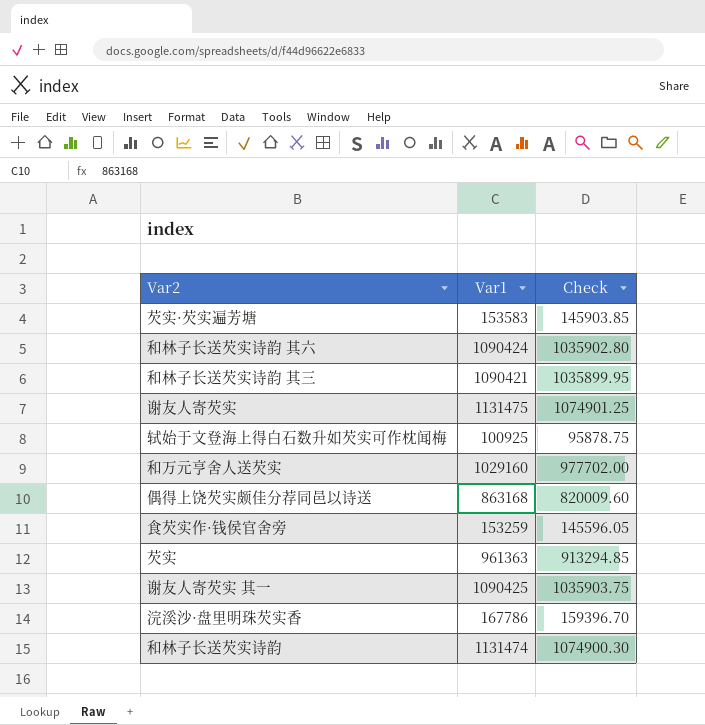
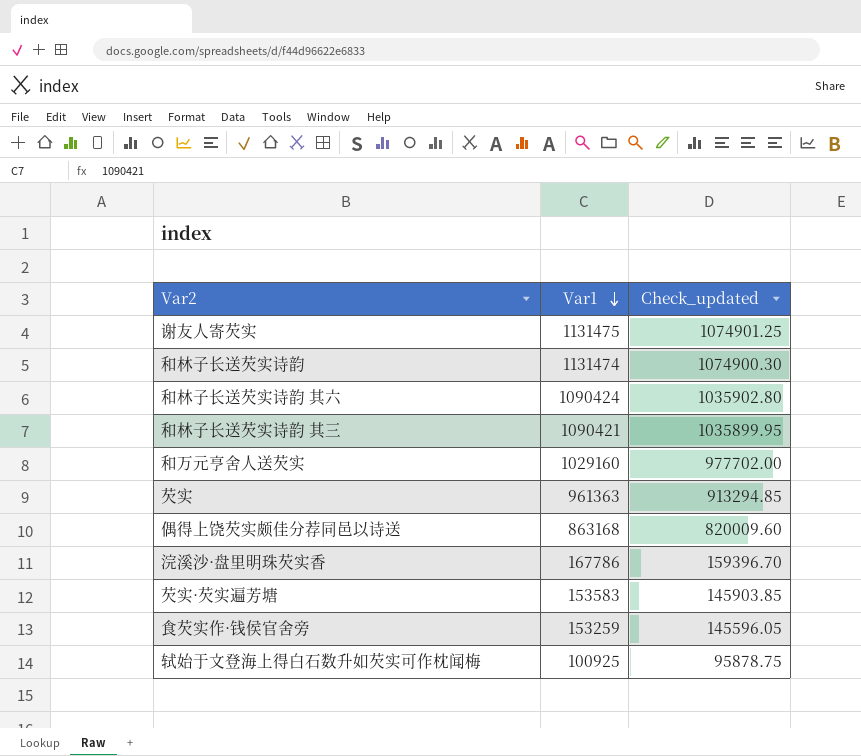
row order: none -> Var1 descending
column name: Check -> Check_updated
row 谢友人寄芡实 其一: 1090425 | 1035903.75 -> none

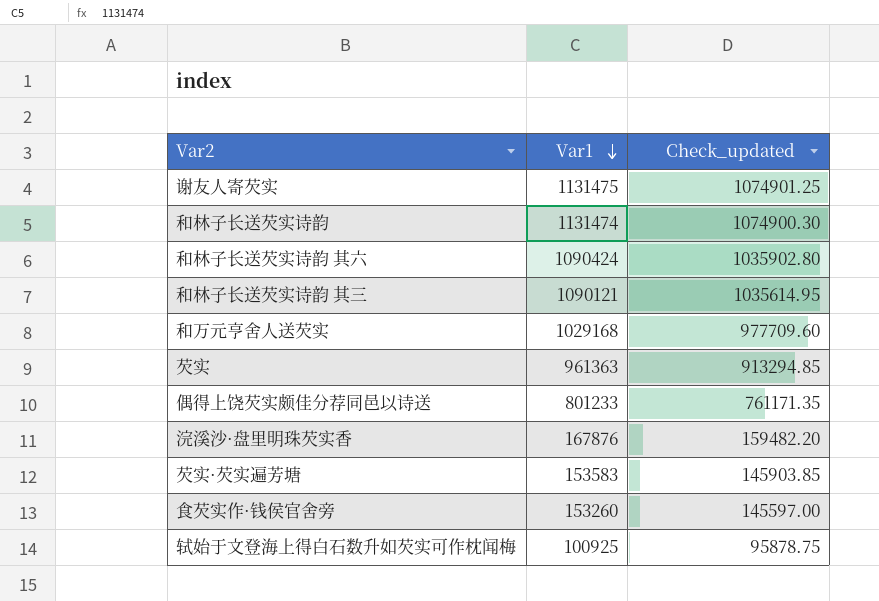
和林子长送芡实诗韵 其三 | Var1: 1090421 -> 1090121
和林子长送芡实诗韵 其三 | Check_updated: 1035899.95 -> 1035614.95
和万元亨舍人送芡实 | Var1: 1029160 -> 1029168
和万元亨舍人送芡实 | Check_updated: 977702.00 -> 977709.60
偶得上饶芡实颇佳分荐同邑以诗送 | Var1: 863168 -> 801233
偶得上饶芡实颇佳分荐同邑以诗送 | Check_updated: 820009.60 -> 761171.35
浣溪沙·盘里明珠芡实香 | Var1: 167786 -> 167876
浣溪沙·盘里明珠芡实香 | Check_updated: 159396.70 -> 159482.20
食芡实作·钱侯官舍旁 | Var1: 153259 -> 153260
食芡实作·钱侯官舍旁 | Check_updated: 145596.05 -> 145597.00

